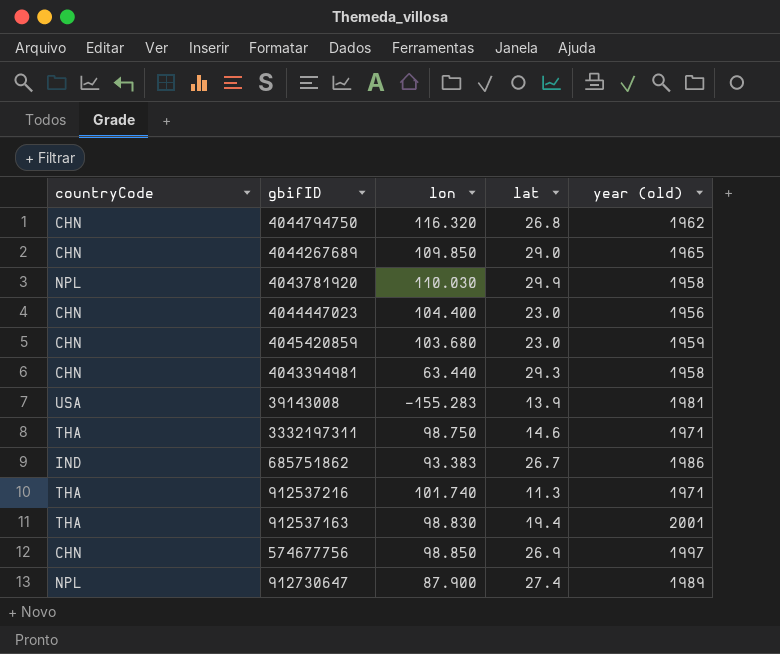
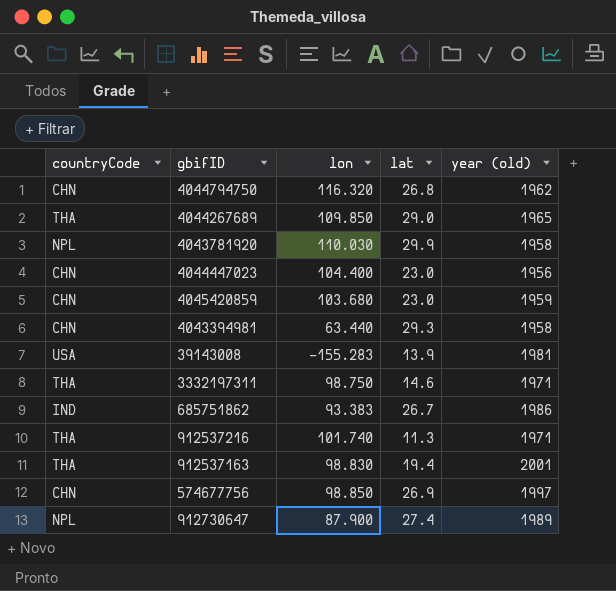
4044267689 | countryCode: CHN -> THA

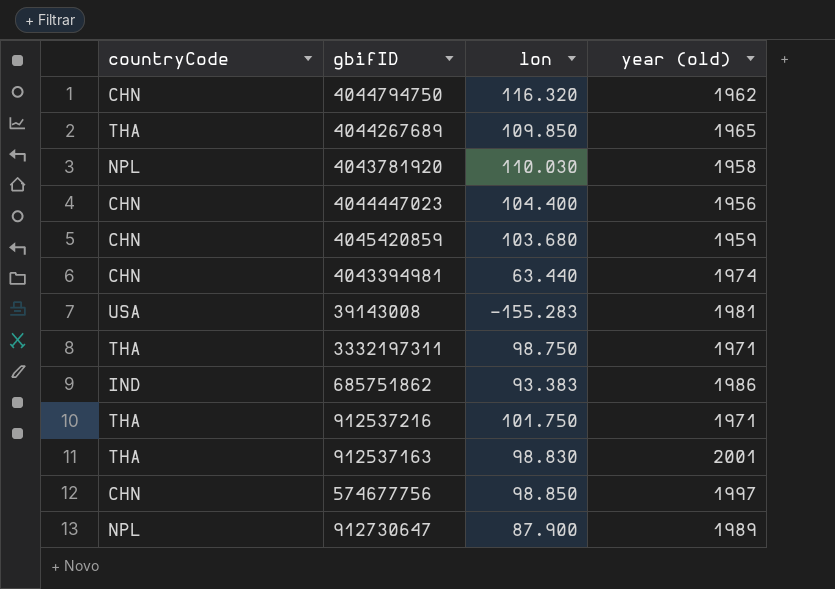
column lat | position: 4 -> none
4043394981 | year (old): 1958 -> 1974
912537216 | lon: 101.740 -> 101.750

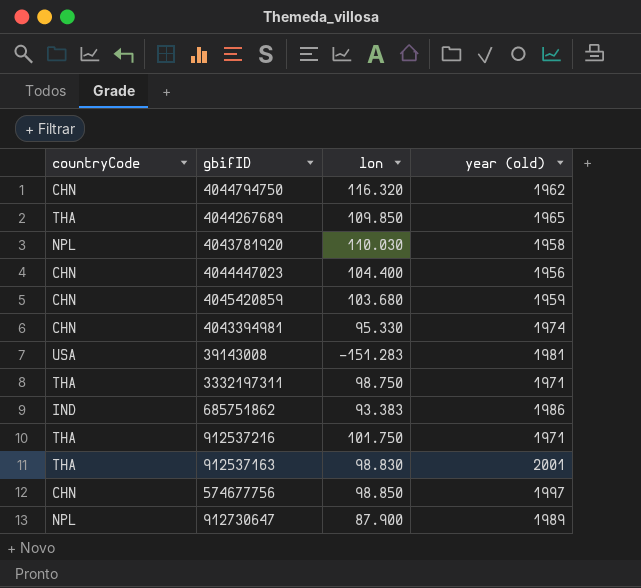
4043394981 | lon: 63.440 -> 95.330
39143008 | lon: -155.283 -> -151.283

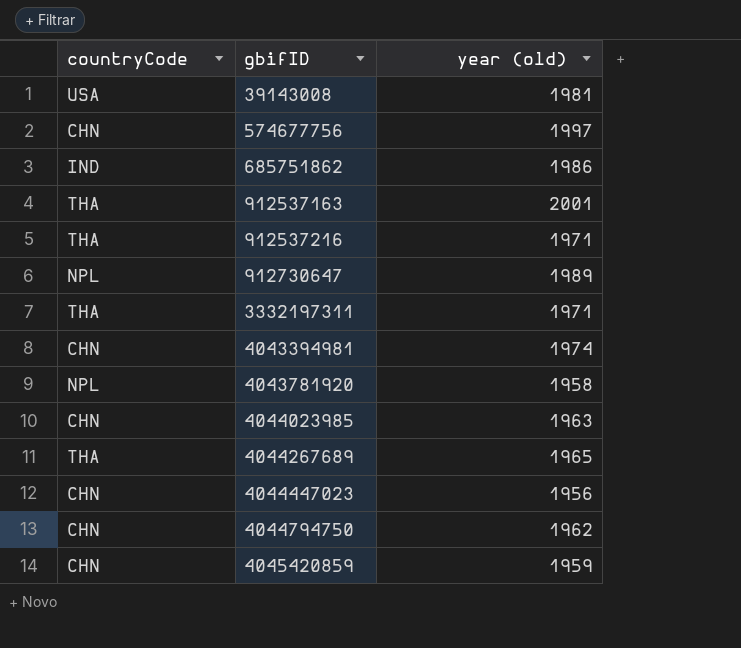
row order: none -> gbifID ascending
column lon | position: 3 -> none
row 4044023985: none -> CHN | 1963

